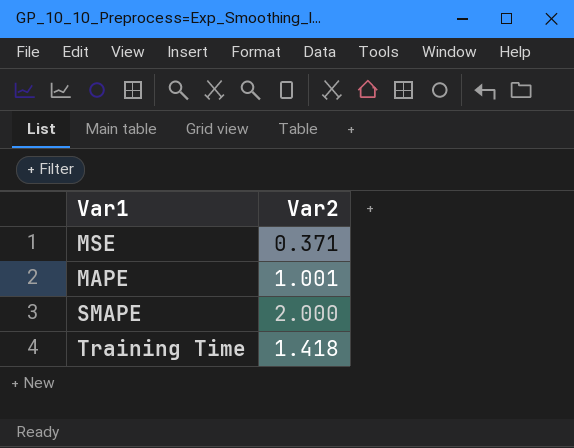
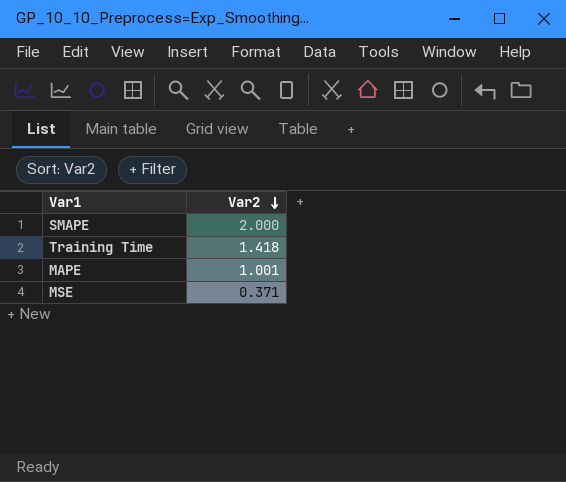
row order: none -> Var2 descending

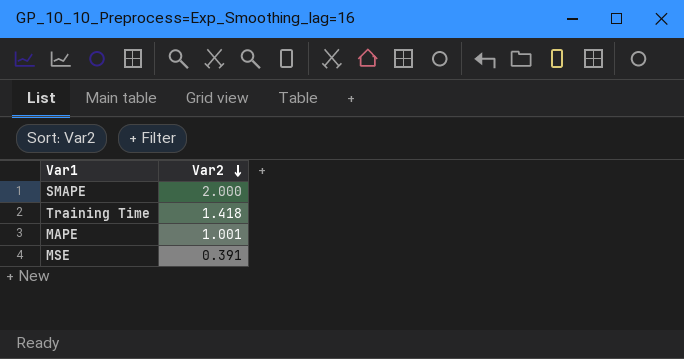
MSE | Var2: 0.371 -> 0.391

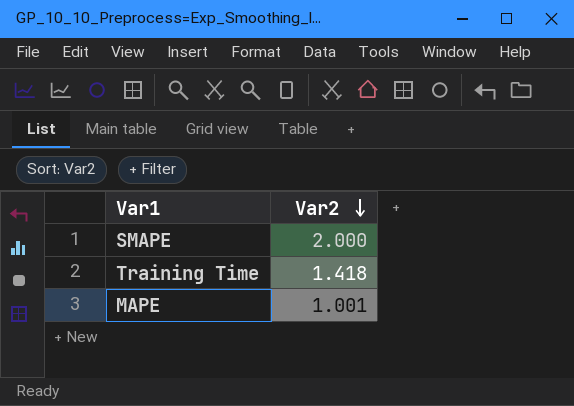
row MSE: 0.391 -> none

